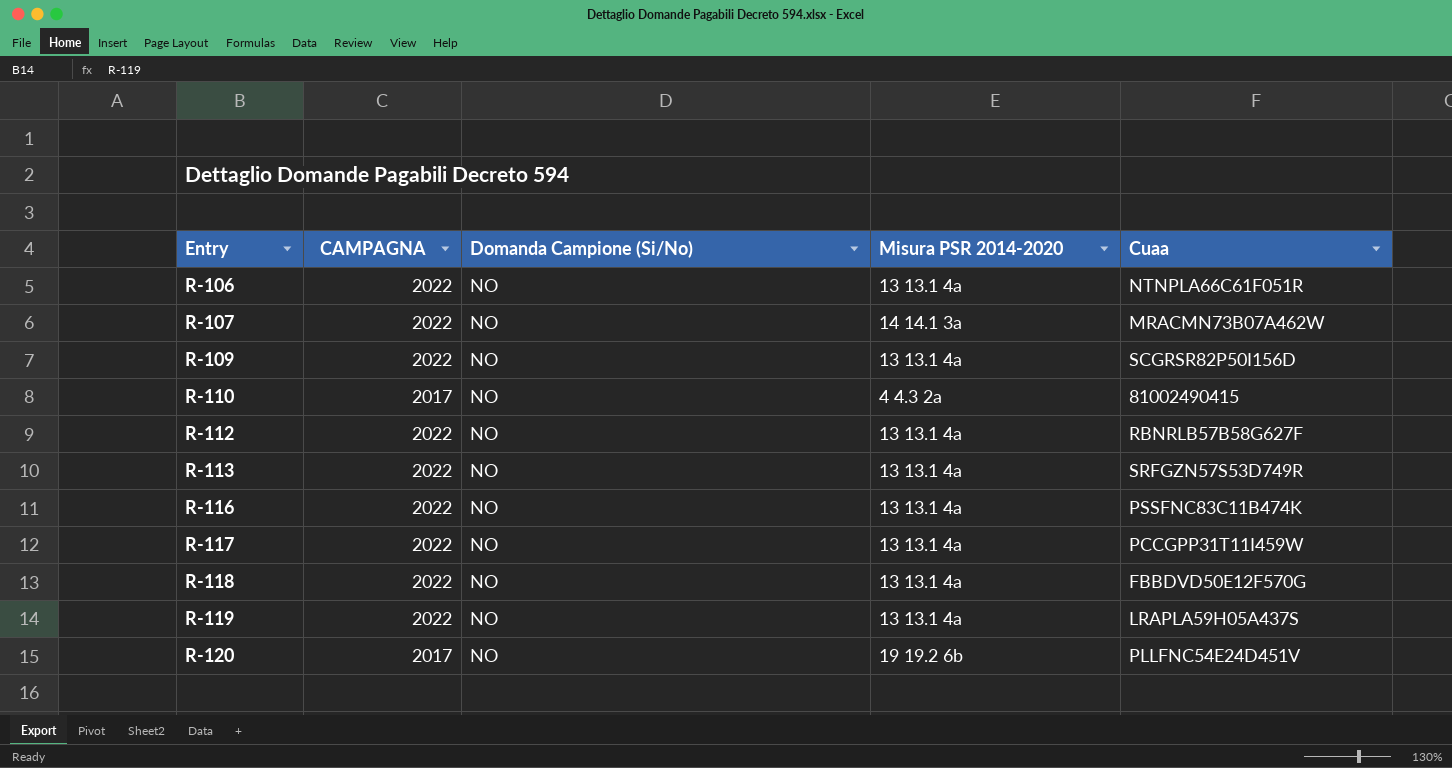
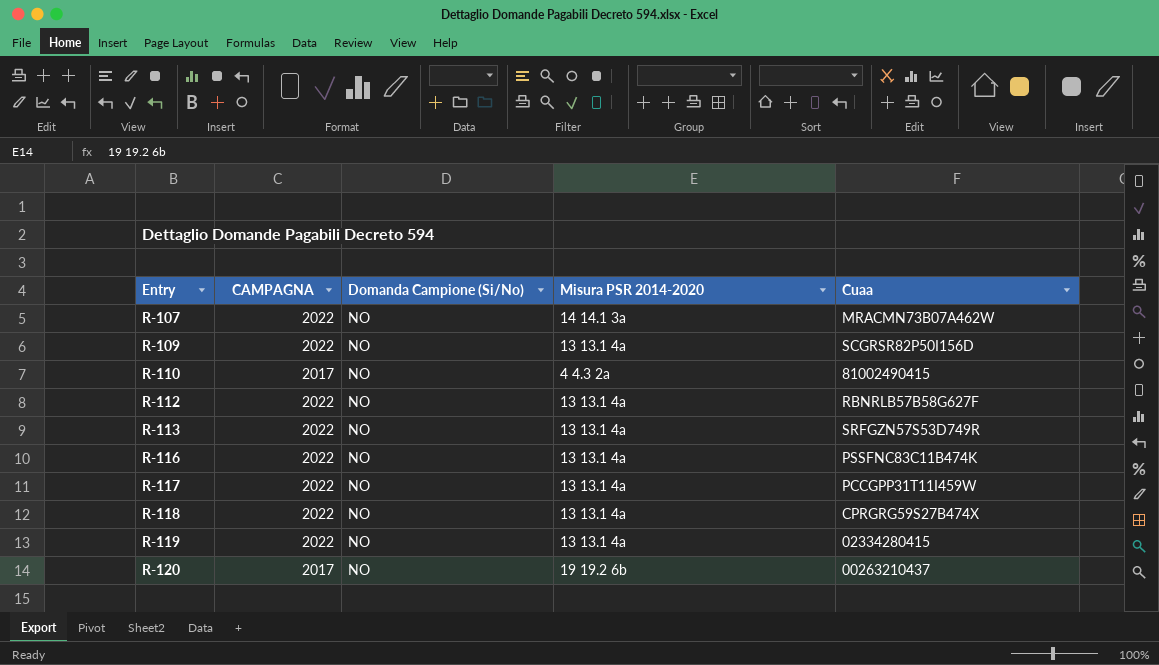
row R-106: 2022 | NO | 13 13.1 4a | NTNPLA66C61F051R -> none
R-118 | Cuaa: FBBDVD50E12F570G -> CPRGRG59S27B474X
R-119 | Cuaa: LRAPLA59H05A437S -> 02334280415
R-120 | Cuaa: PLLFNC54E24D451V -> 00263210437

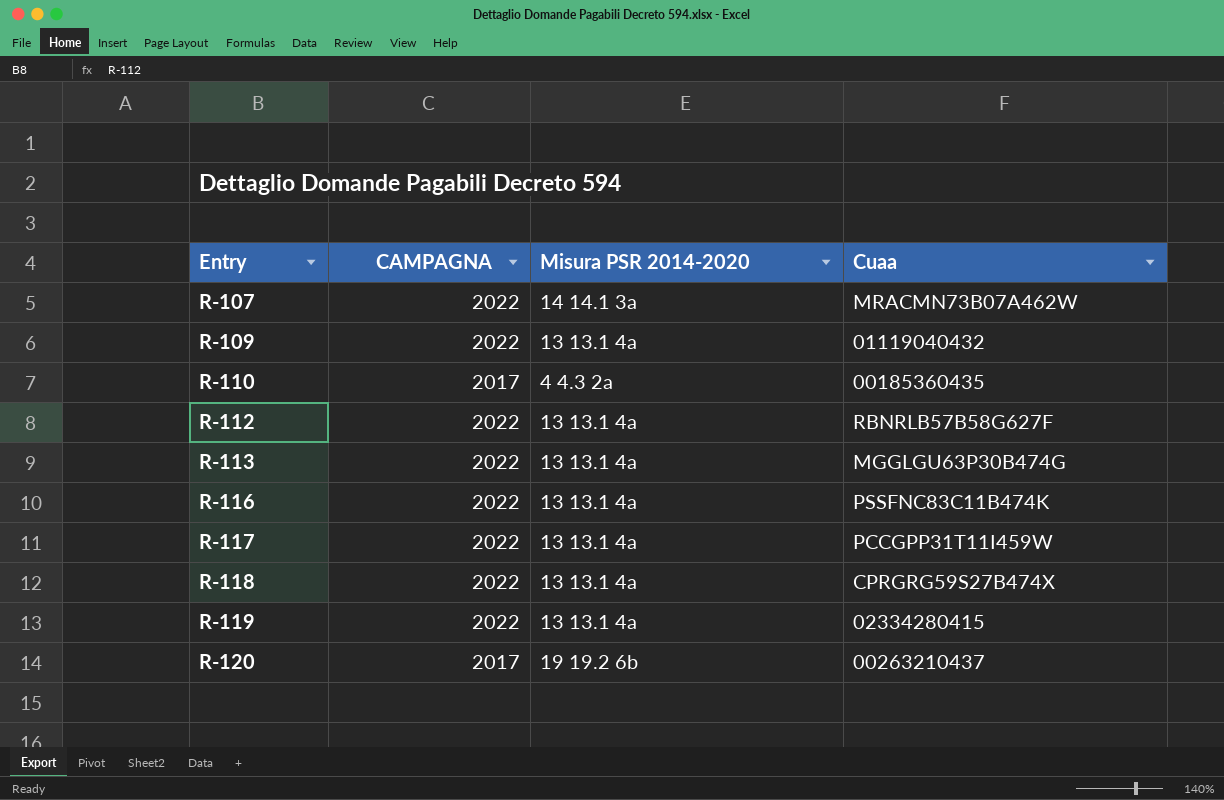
column Domanda Campione (Si/No) | position: 3 -> none
R-109 | Cuaa: SCGRSR82P50I156D -> 01119040432
R-110 | Cuaa: 81002490415 -> 00185360435
R-113 | Cuaa: SRFGZN57S53D749R -> MGGLGU63P30B474G

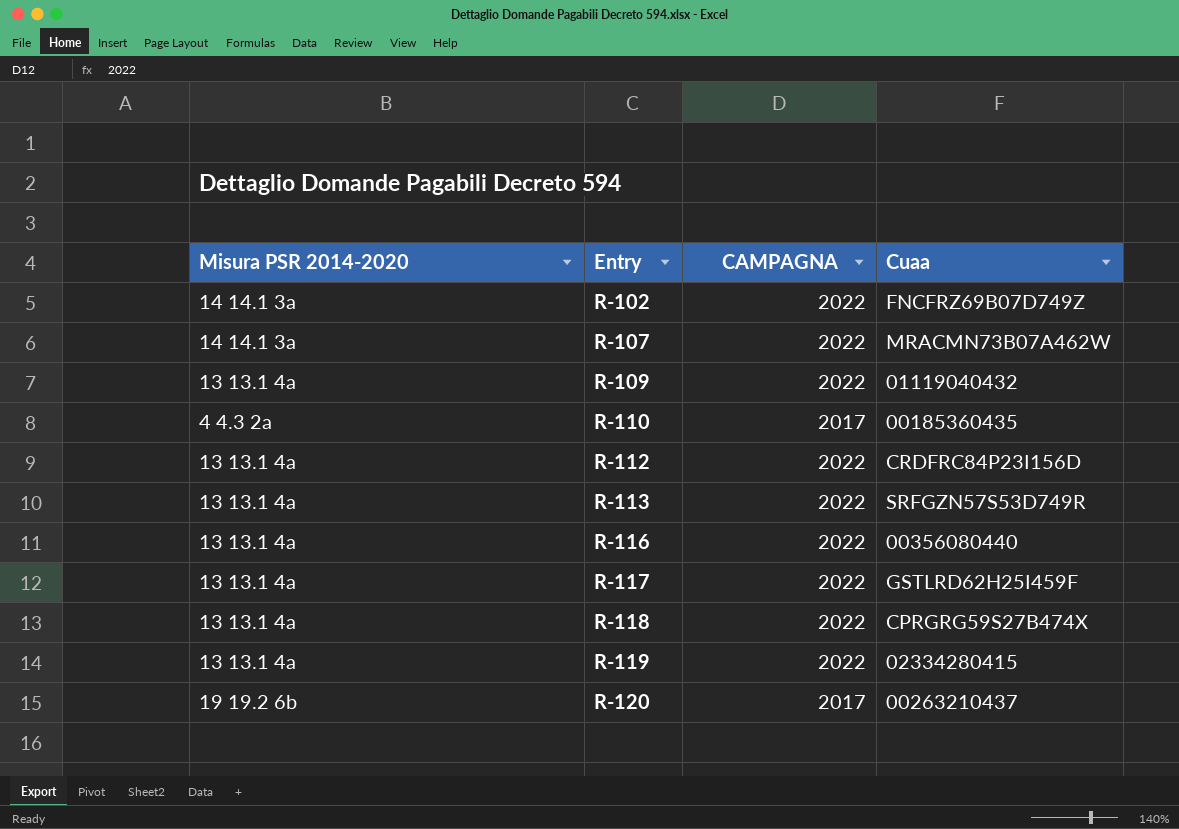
column Misura PSR 2014-2020 | position: 3 -> 1
row R-102: none -> 14 14.1 3a | 2022 | FNCFRZ69B07D749Z
R-112 | Cuaa: RBNRLB57B58G627F -> CRDFRC84P23I156D
R-113 | Cuaa: MGGLGU63P30B474G -> SRFGZN57S53D749R
R-116 | Cuaa: PSSFNC83C11B474K -> 00356080440
R-117 | Cuaa: PCCGPP31T11I459W -> GSTLRD62H25I459F

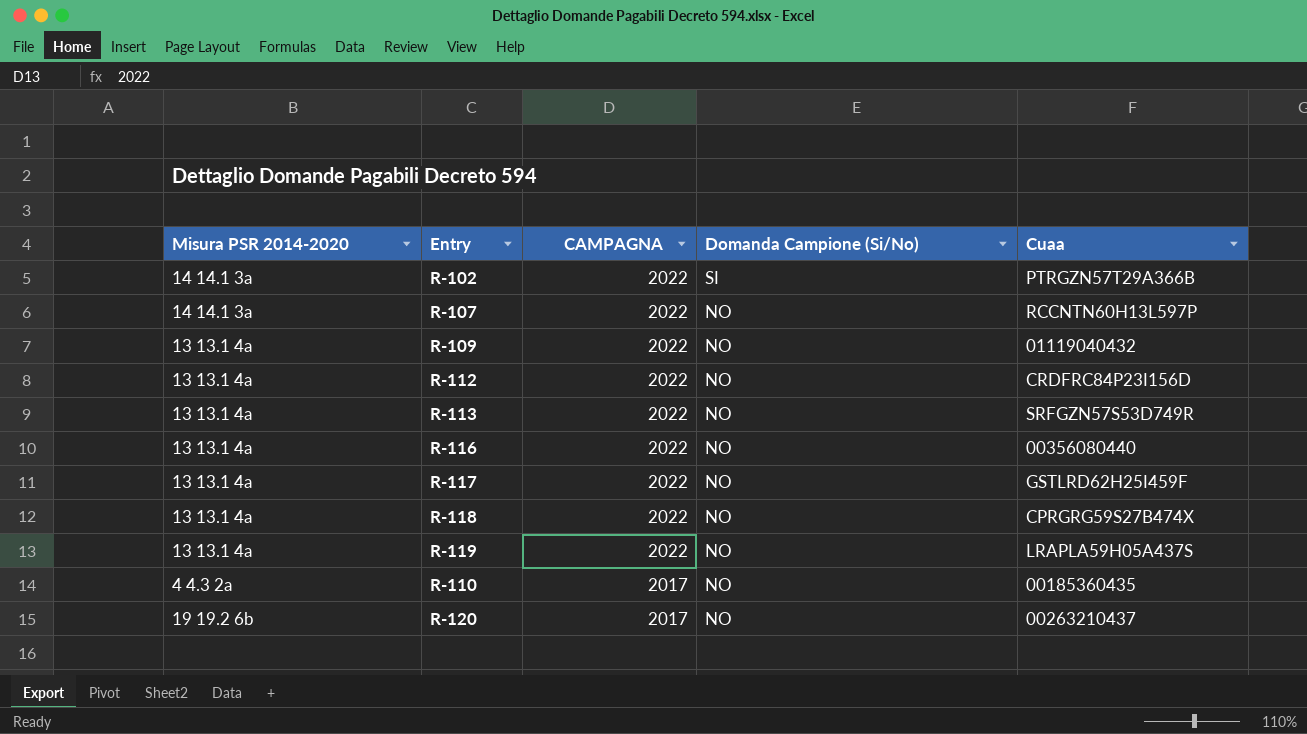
row order: Entry ascending -> CAMPAGNA descending
column Domanda Campione (Si/No) | position: none -> 4
R-102 | Cuaa: FNCFRZ69B07D749Z -> PTRGZN57T29A366B
R-107 | Cuaa: MRACMN73B07A462W -> RCCNTN60H13L597P
R-119 | Cuaa: 02334280415 -> LRAPLA59H05A437S

